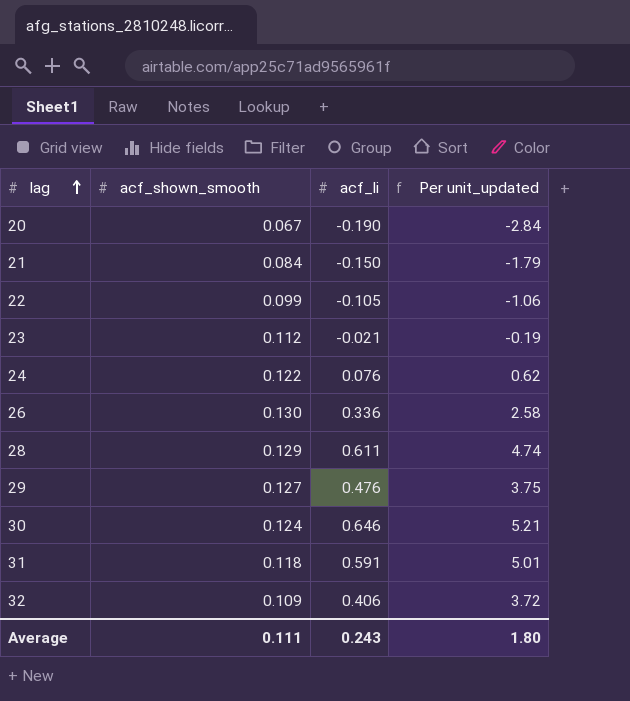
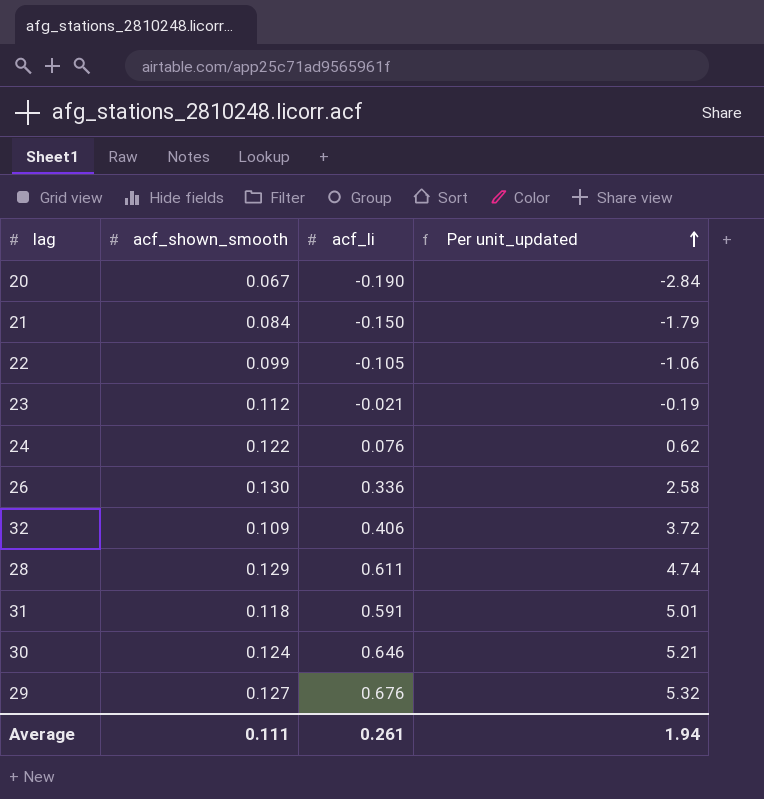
row order: lag ascending -> Per unit_updated ascending
29 | acf_li: 0.476 -> 0.676
29 | Per unit_updated: 3.75 -> 5.32
Average | acf_li: 0.243 -> 0.261
Average | Per unit_updated: 1.80 -> 1.94

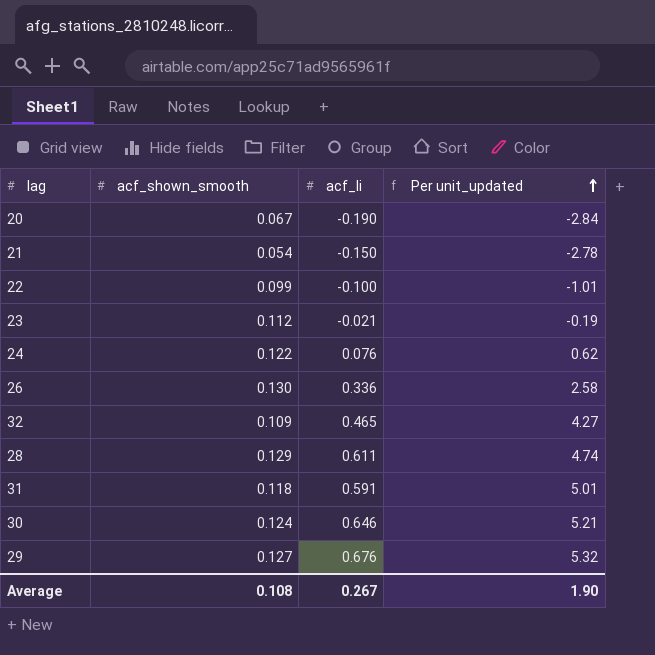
21 | acf_shown_smooth: 0.084 -> 0.054
21 | Per unit_updated: -1.79 -> -2.78
22 | acf_li: -0.105 -> -0.100
22 | Per unit_updated: -1.06 -> -1.01
32 | acf_li: 0.406 -> 0.465
32 | Per unit_updated: 3.72 -> 4.27
Average | acf_shown_smooth: 0.111 -> 0.108
Average | acf_li: 0.261 -> 0.267
Average | Per unit_updated: 1.94 -> 1.90

